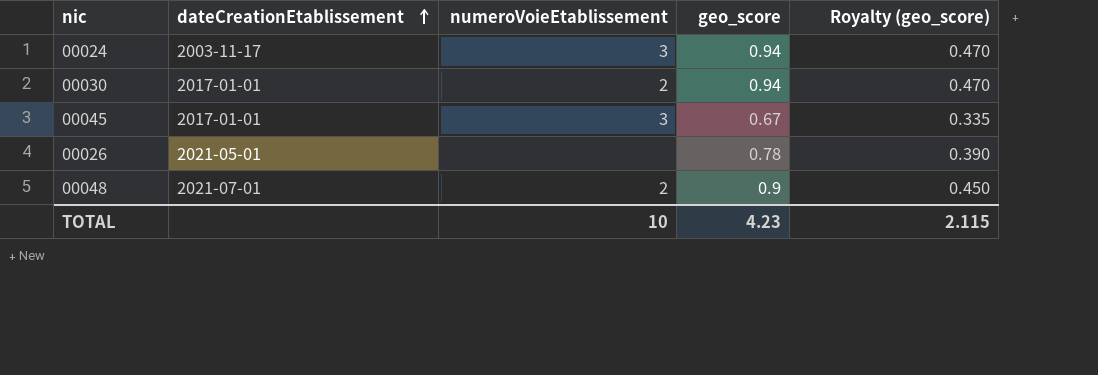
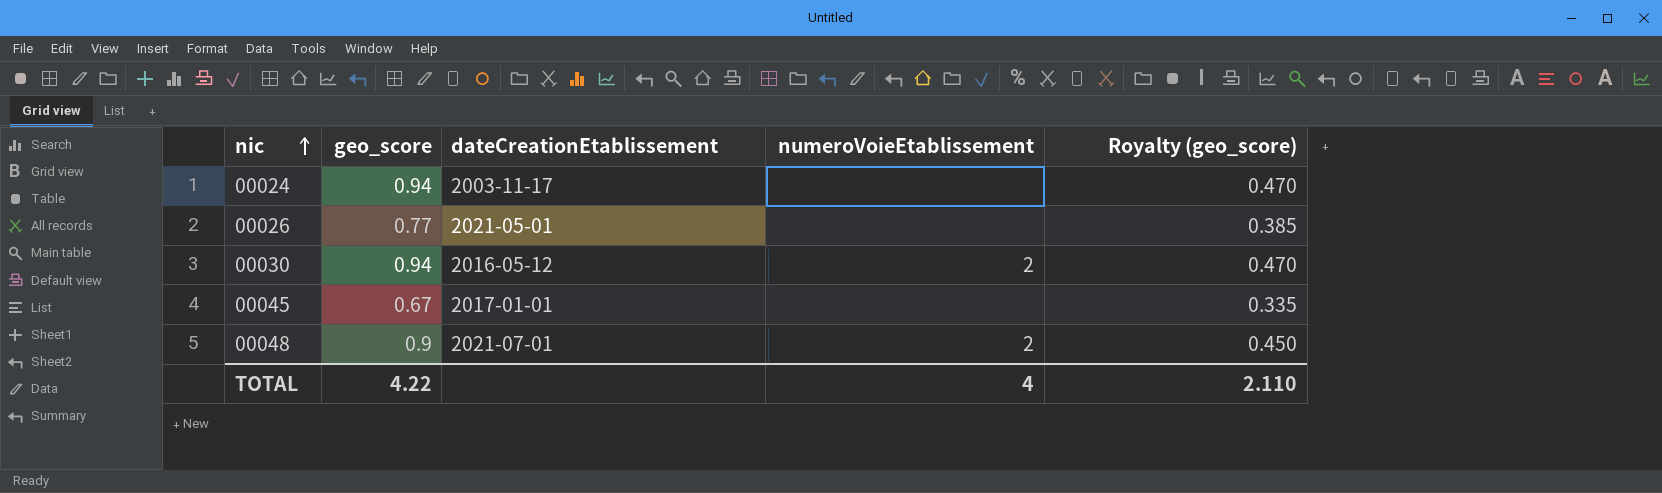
row order: dateCreationEtablissement ascending -> nic ascending
column geo_score | position: 4 -> 2
00024 | numeroVoieEtablissement: 3 -> none
00026 | geo_score: 0.78 -> 0.77
00026 | Royalty (geo_score): 0.390 -> 0.385
00030 | dateCreationEtablissement: 2017-01-01 -> 2016-05-12
00045 | numeroVoieEtablissement: 3 -> none
TOTAL | geo_score: 4.23 -> 4.22
TOTAL | numeroVoieEtablissement: 10 -> 4
TOTAL | Royalty (geo_score): 2.115 -> 2.110

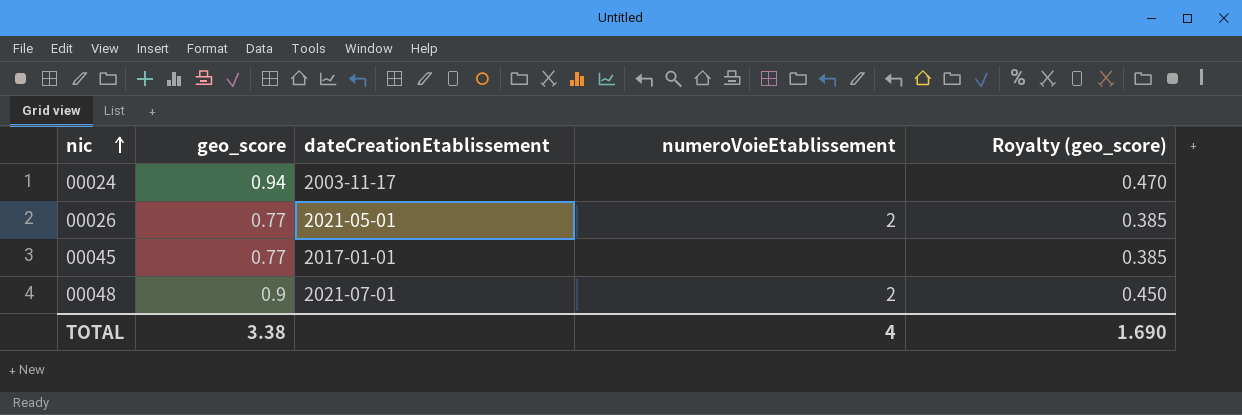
row 00030: 0.94 | 2016-05-12 | 2 | 0.470 -> none
00026 | numeroVoieEtablissement: none -> 2
00045 | geo_score: 0.67 -> 0.77
00045 | Royalty (geo_score): 0.335 -> 0.385
TOTAL | geo_score: 4.22 -> 3.38
TOTAL | Royalty (geo_score): 2.110 -> 1.690

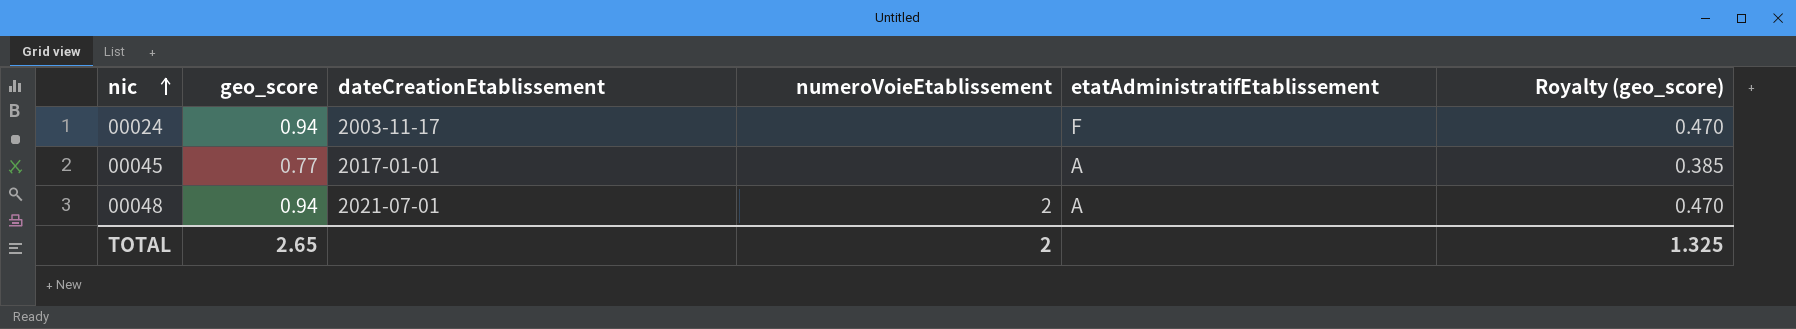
column etatAdministratifEtablissement | position: none -> 5
row 00026: 0.77 | 2021-05-01 | 2 | 0.385 -> none
00048 | geo_score: 0.9 -> 0.94
00048 | Royalty (geo_score): 0.450 -> 0.470
TOTAL | geo_score: 3.38 -> 2.65
TOTAL | numeroVoieEtablissement: 4 -> 2
TOTAL | Royalty (geo_score): 1.690 -> 1.325

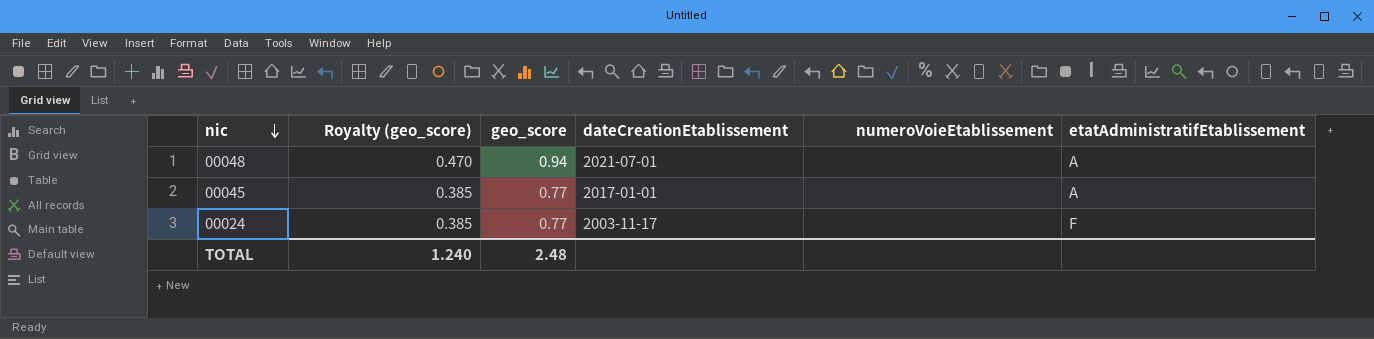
row order: nic ascending -> nic descending
column Royalty (geo_score) | position: 6 -> 2
00048 | numeroVoieEtablissement: 2 -> none
00024 | Royalty (geo_score): 0.470 -> 0.385
00024 | geo_score: 0.94 -> 0.77
TOTAL | Royalty (geo_score): 1.325 -> 1.240
TOTAL | geo_score: 2.65 -> 2.48
TOTAL | numeroVoieEtablissement: 2 -> none

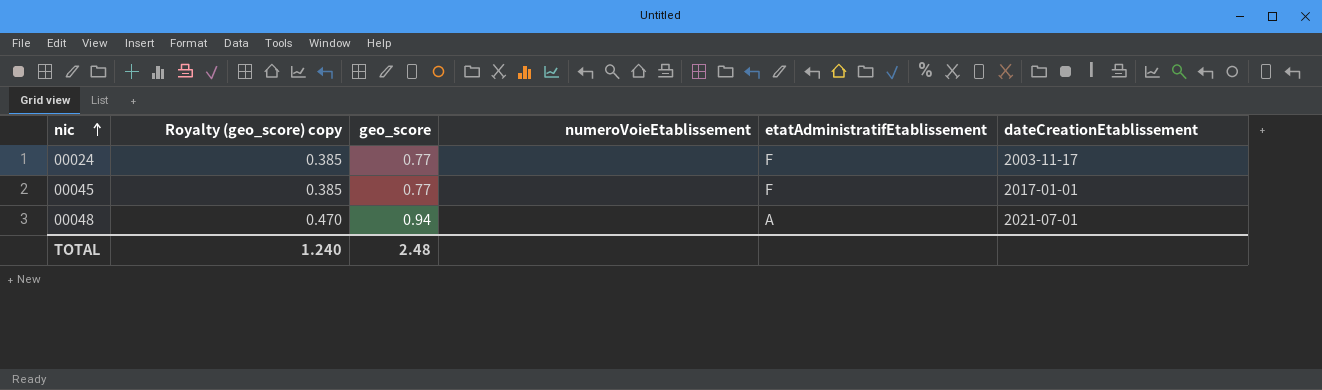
row order: nic descending -> nic ascending
column name: Royalty (geo_score) -> Royalty (geo_score) copy
column dateCreationEtablissement | position: 4 -> 6
00045 | etatAdministratifEtablissement: A -> F

